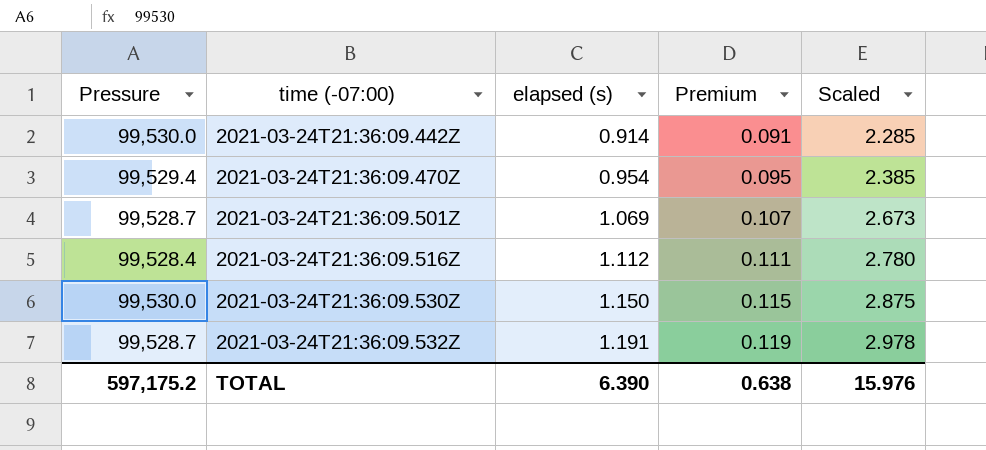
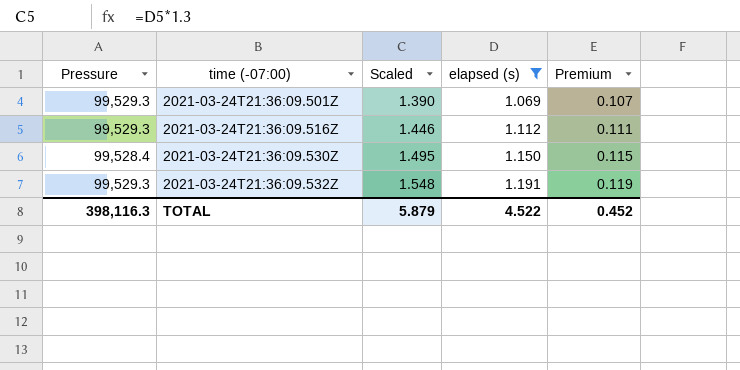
filter: none -> elapsed (s) >= 1.069
column Scaled | formula: [elapsed (s)] * 2.5 -> [elapsed (s)] * 1.3
column Scaled | position: 5 -> 3
2021-03-24T21:36:09.501Z | Pressure: 99,528.7 -> 99,529.3
2021-03-24T21:36:09.516Z | Pressure: 99,528.4 -> 99,529.3
2021-03-24T21:36:09.530Z | Pressure: 99,530.0 -> 99,528.4
2021-03-24T21:36:09.532Z | Pressure: 99,528.7 -> 99,529.3
TOTAL | Pressure: 597,175.2 -> 398,116.3
TOTAL | Scaled: 15.976 -> 5.879
TOTAL | elapsed (s): 6.390 -> 4.522
TOTAL | Premium: 0.638 -> 0.452

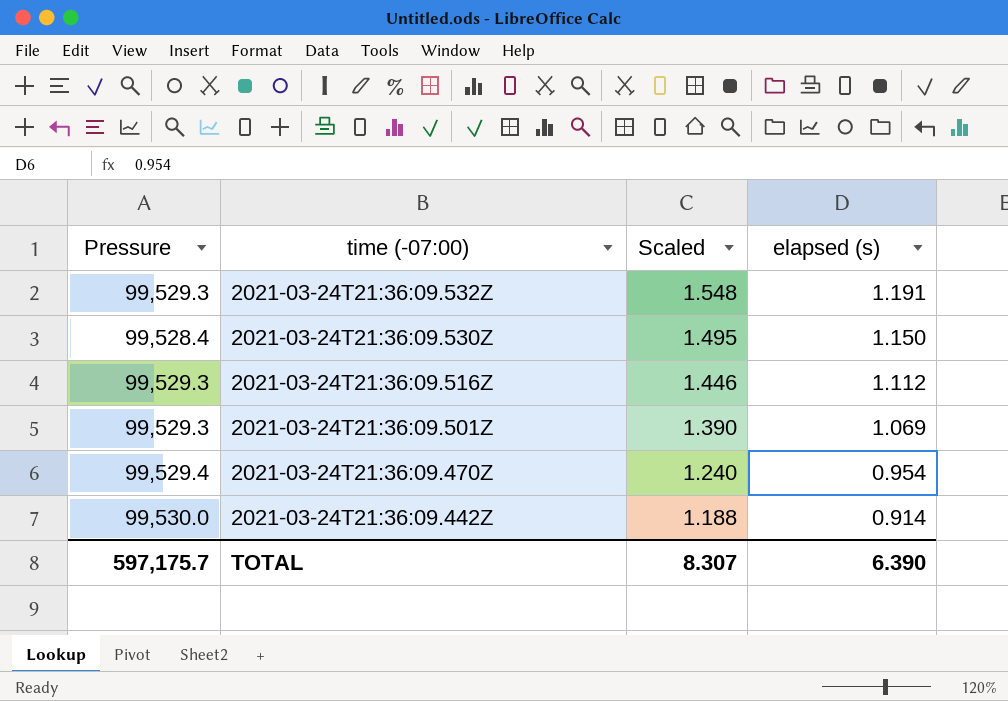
filter: elapsed (s) >= 1.069 -> none
row order: time (-07:00) ascending -> time (-07:00) descending
column Premium | formula: [elapsed (s)] * 0.1 -> none
TOTAL | Pressure: 398,116.3 -> 597,175.7
TOTAL | Scaled: 5.879 -> 8.307
TOTAL | elapsed (s): 4.522 -> 6.390

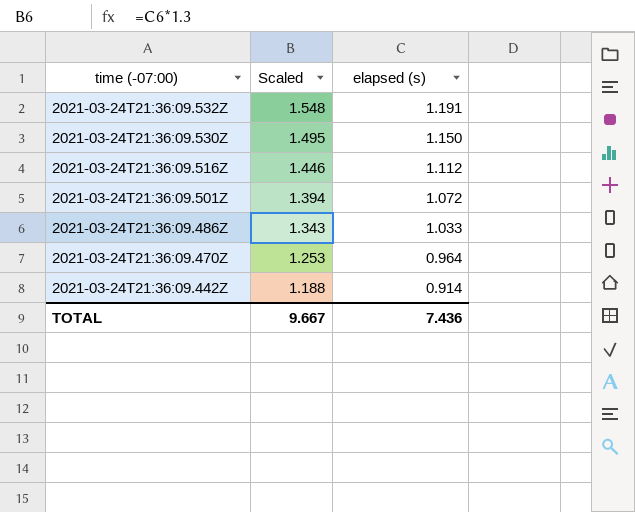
column Pressure | position: 1 -> none
2021-03-24T21:36:09.501Z | Scaled: 1.390 -> 1.394
2021-03-24T21:36:09.501Z | elapsed (s): 1.069 -> 1.072
row 2021-03-24T21:36:09.486Z: none -> 1.343 | 1.033
2021-03-24T21:36:09.470Z | Scaled: 1.240 -> 1.253
2021-03-24T21:36:09.470Z | elapsed (s): 0.954 -> 0.964
TOTAL | Scaled: 8.307 -> 9.667
TOTAL | elapsed (s): 6.390 -> 7.436

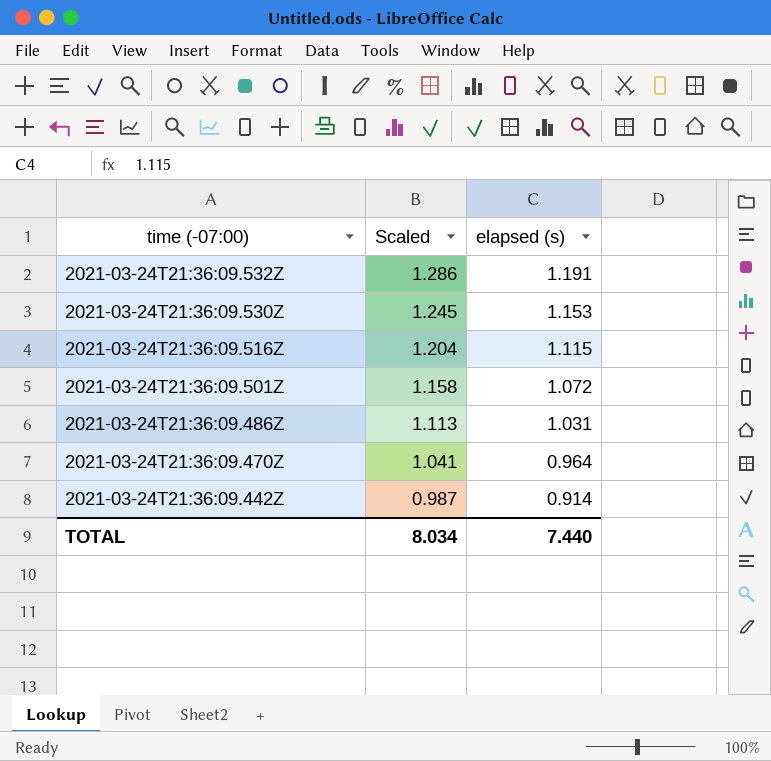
column Scaled | formula: [elapsed (s)] * 1.3 -> [elapsed (s)] * 1.08
2021-03-24T21:36:09.530Z | elapsed (s): 1.150 -> 1.153
2021-03-24T21:36:09.516Z | elapsed (s): 1.112 -> 1.115
2021-03-24T21:36:09.486Z | elapsed (s): 1.033 -> 1.031
TOTAL | Scaled: 9.667 -> 8.034
TOTAL | elapsed (s): 7.436 -> 7.440

